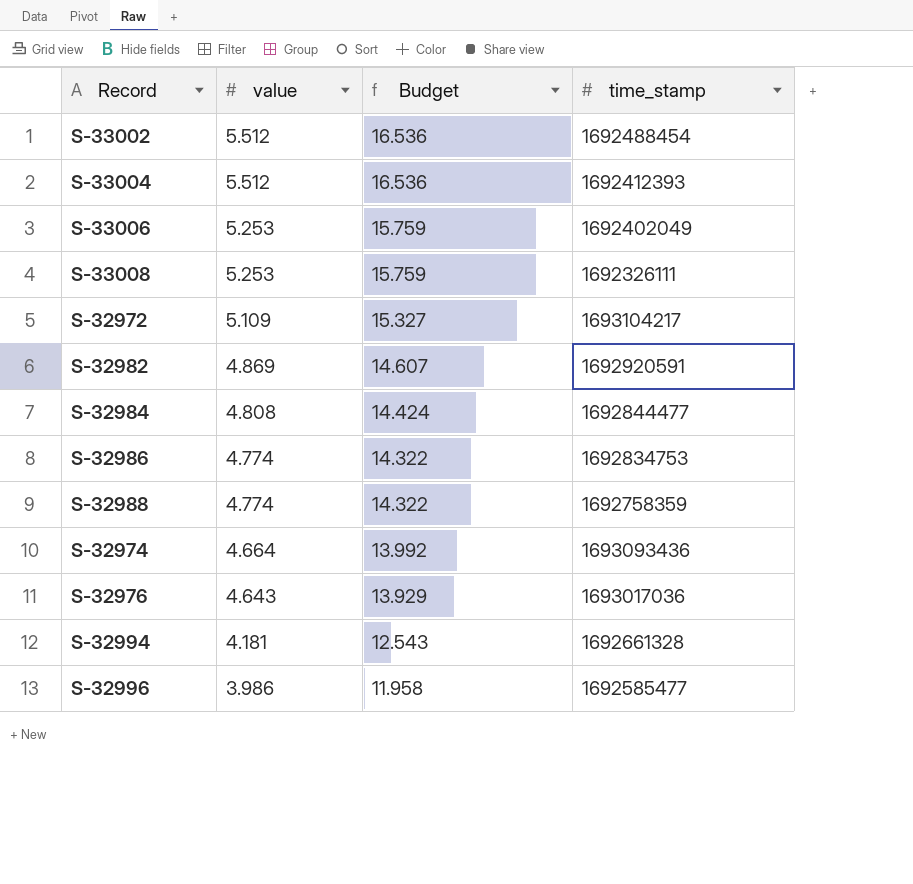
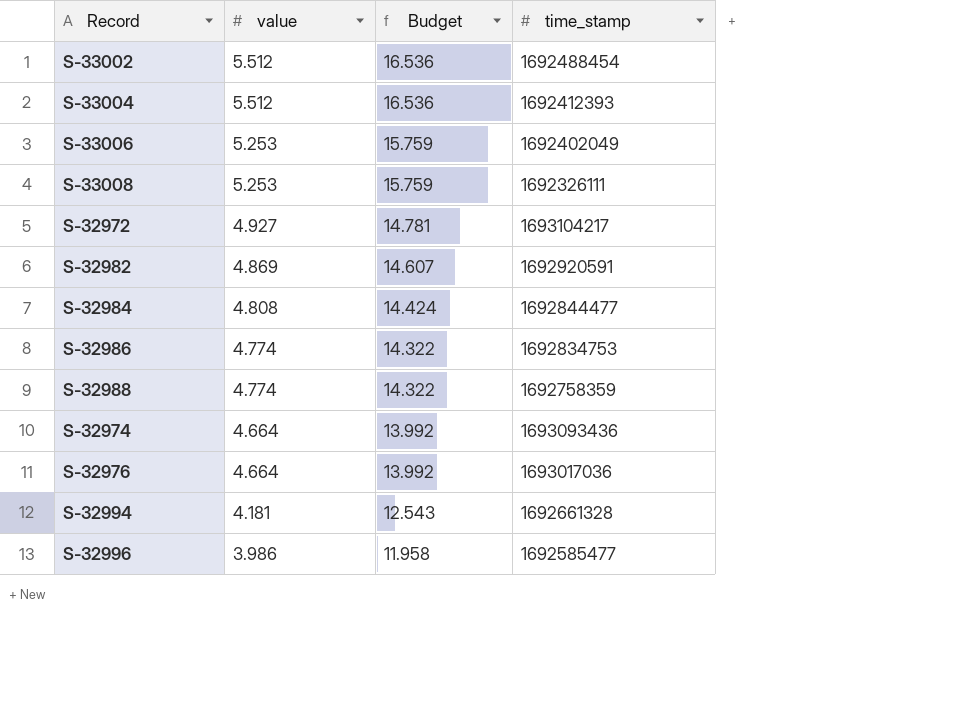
S-32972 | value: 5.109 -> 4.927
S-32972 | Budget: 15.327 -> 14.781
S-32976 | value: 4.643 -> 4.664
S-32976 | Budget: 13.929 -> 13.992

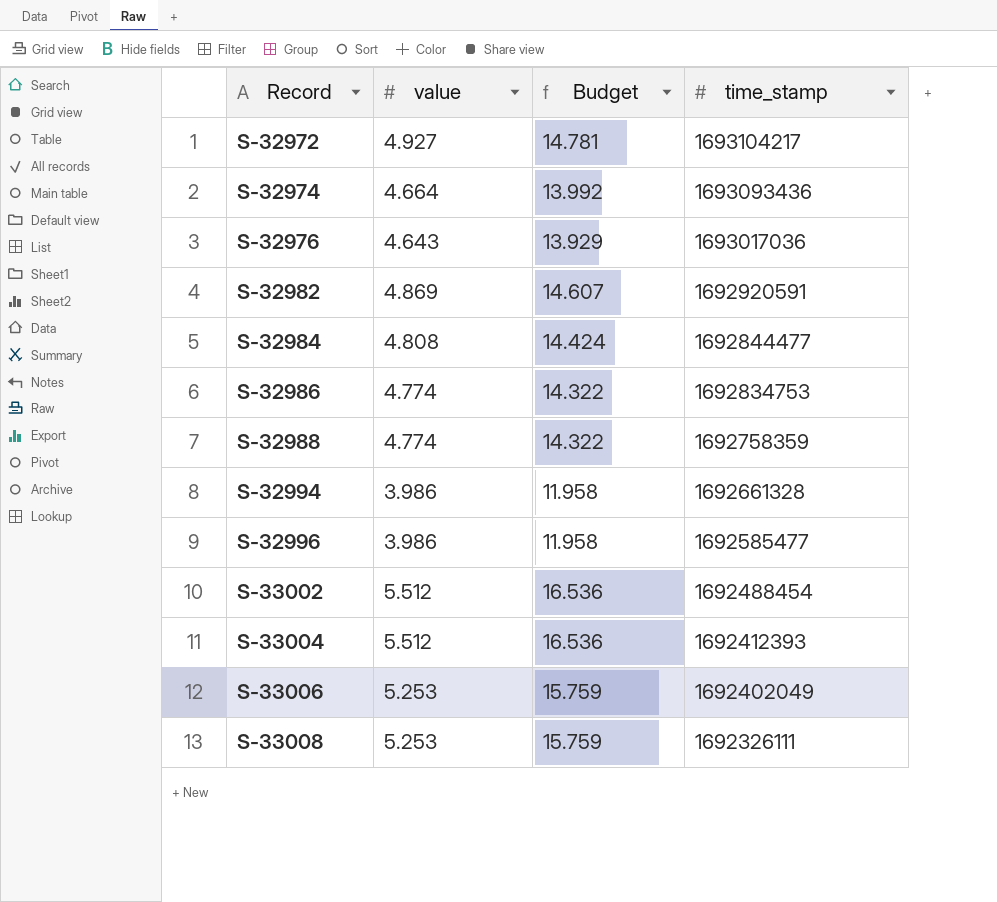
row order: value descending -> Record ascending
S-32976 | value: 4.664 -> 4.643
S-32976 | Budget: 13.992 -> 13.929
S-32994 | value: 4.181 -> 3.986
S-32994 | Budget: 12.543 -> 11.958

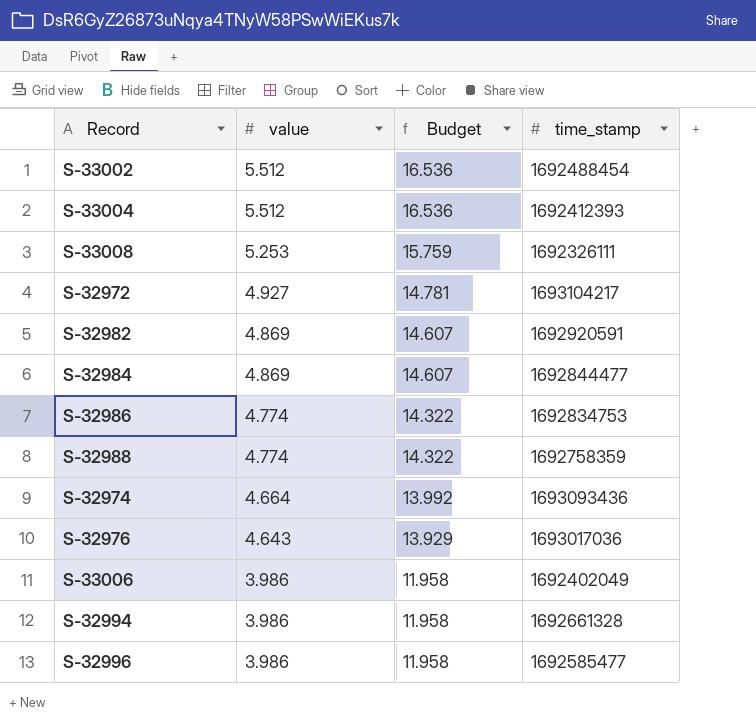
row order: Record ascending -> value descending
S-32984 | value: 4.808 -> 4.869
S-32984 | Budget: 14.424 -> 14.607
S-33006 | value: 5.253 -> 3.986
S-33006 | Budget: 15.759 -> 11.958

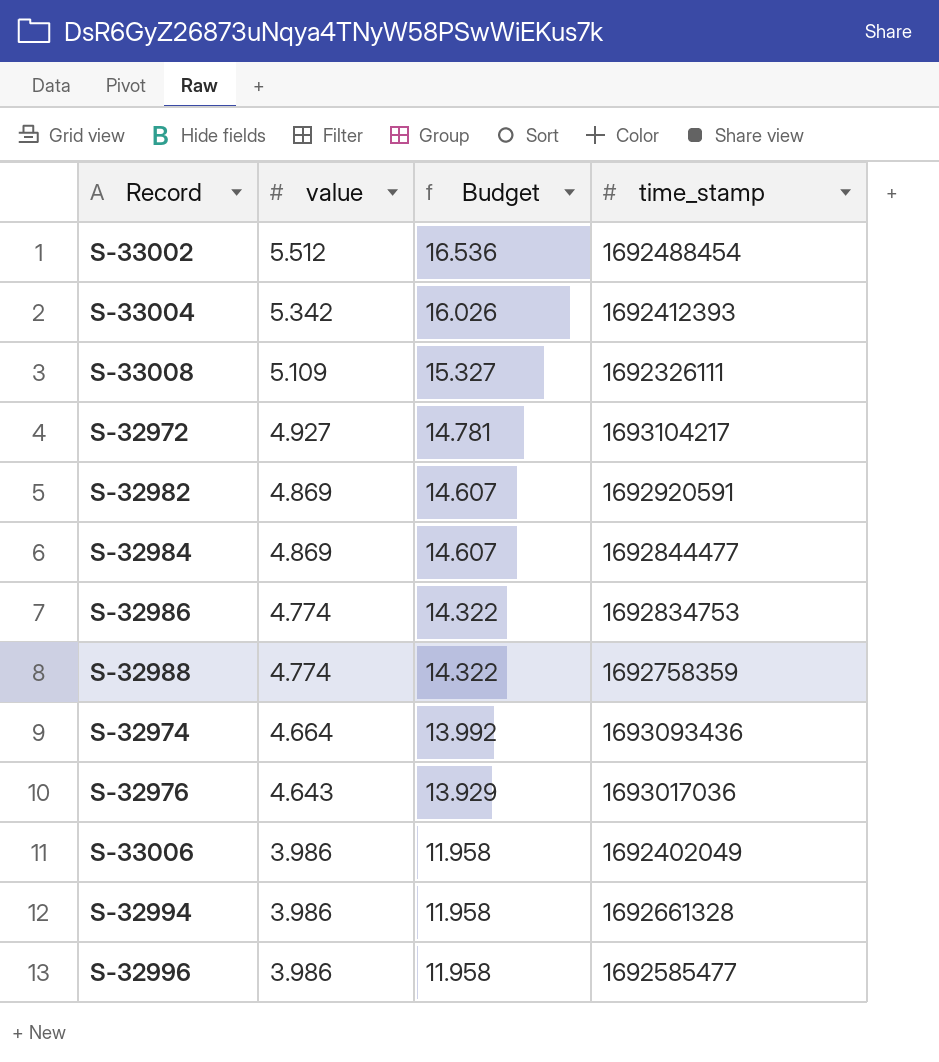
S-33004 | value: 5.512 -> 5.342
S-33004 | Budget: 16.536 -> 16.026
S-33008 | value: 5.253 -> 5.109
S-33008 | Budget: 15.759 -> 15.327

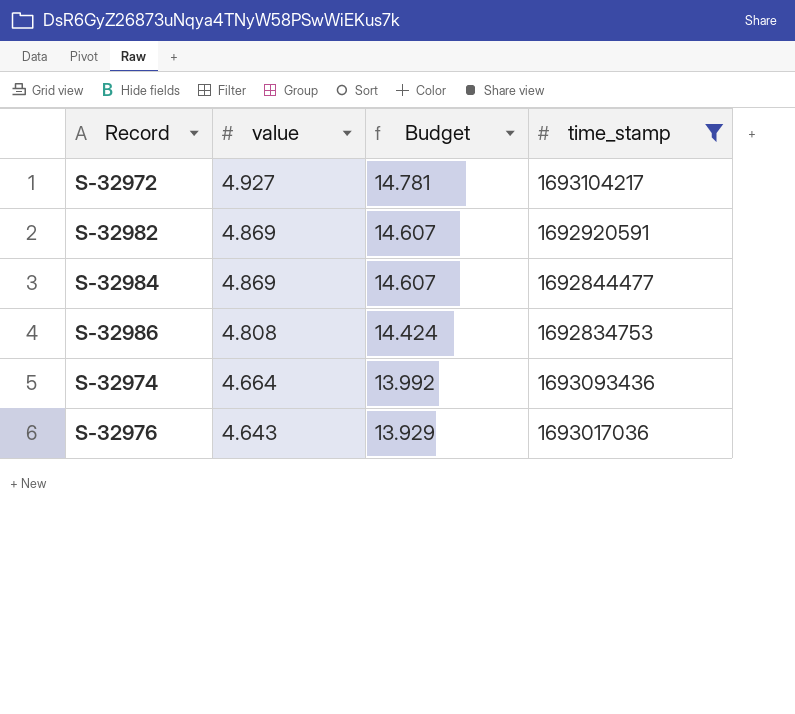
filter: none -> time_stamp >= 1692834753
S-32986 | value: 4.774 -> 4.808
S-32986 | Budget: 14.322 -> 14.424

